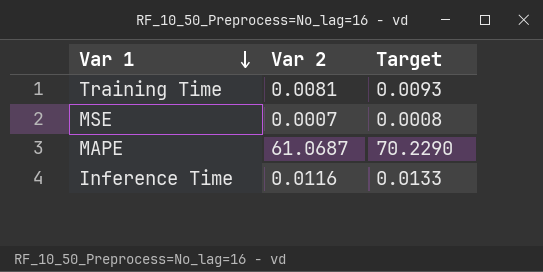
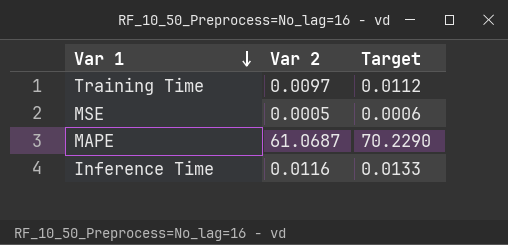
Training Time | Var 2: 0.0081 -> 0.0097
Training Time | Target: 0.0093 -> 0.0112
MSE | Var 2: 0.0007 -> 0.0005
MSE | Target: 0.0008 -> 0.0006

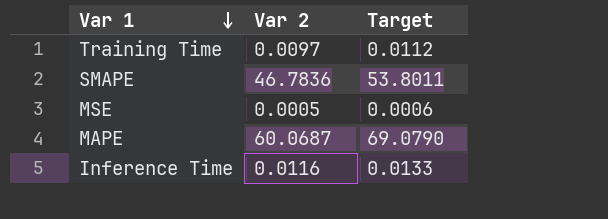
row SMAPE: none -> 46.7836 | 53.8011
MAPE | Var 2: 61.0687 -> 60.0687
MAPE | Target: 70.2290 -> 69.0790

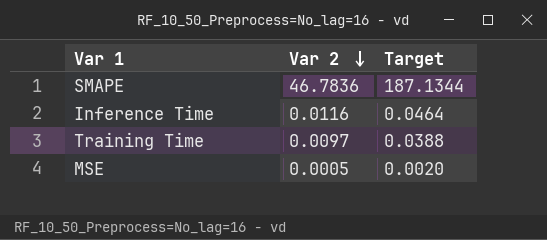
row order: Var 1 descending -> Var 2 descending
column Target | formula: [Var 2] * 1.15 -> [Var 2] * 4
row MAPE: 60.0687 | 69.0790 -> none

